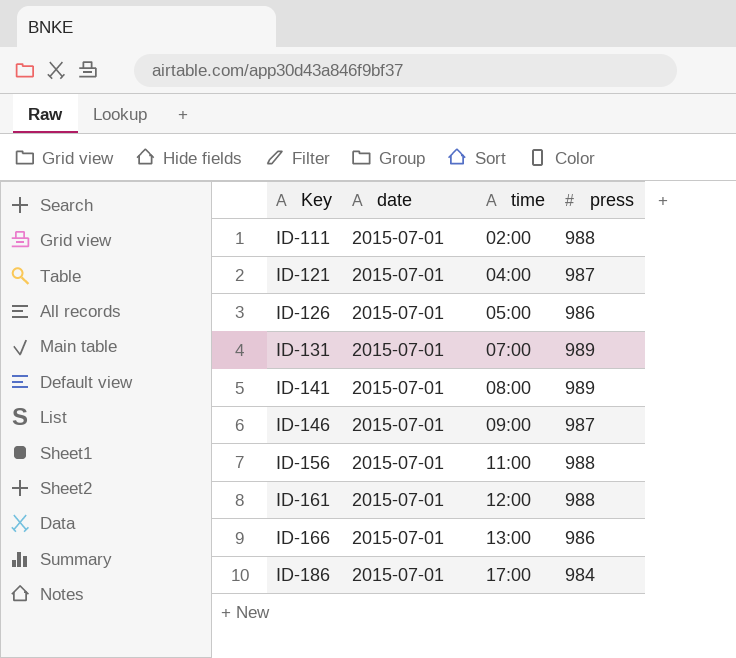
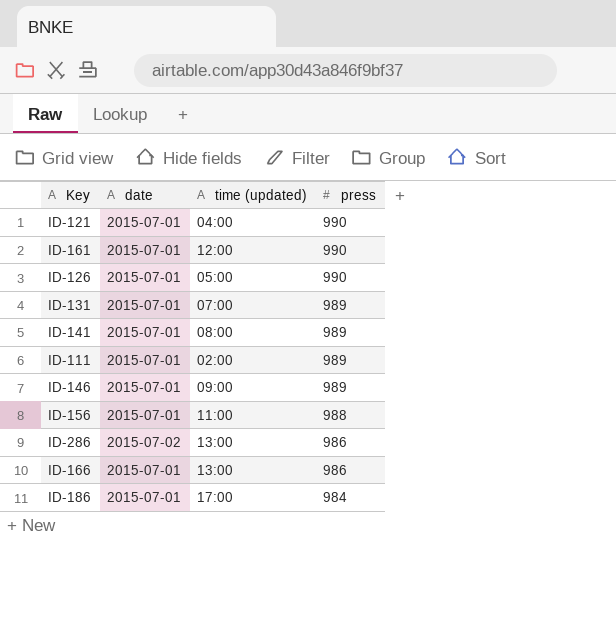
row order: Key ascending -> press descending
column name: time -> time (updated)
ID-121 | press: 987 -> 990
ID-161 | press: 988 -> 990
ID-126 | press: 986 -> 990
ID-111 | press: 988 -> 989
ID-146 | press: 987 -> 989
row ID-286: none -> 2015-07-02 | 13:00 | 986

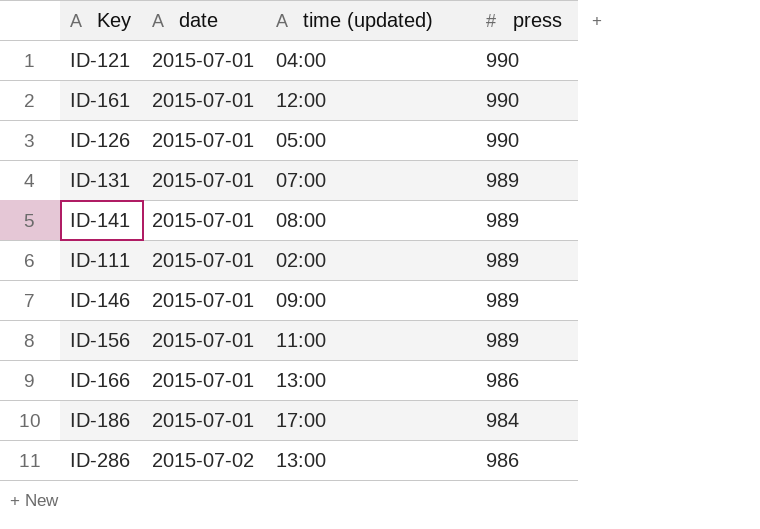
row order: press descending -> date ascending
ID-156 | press: 988 -> 989

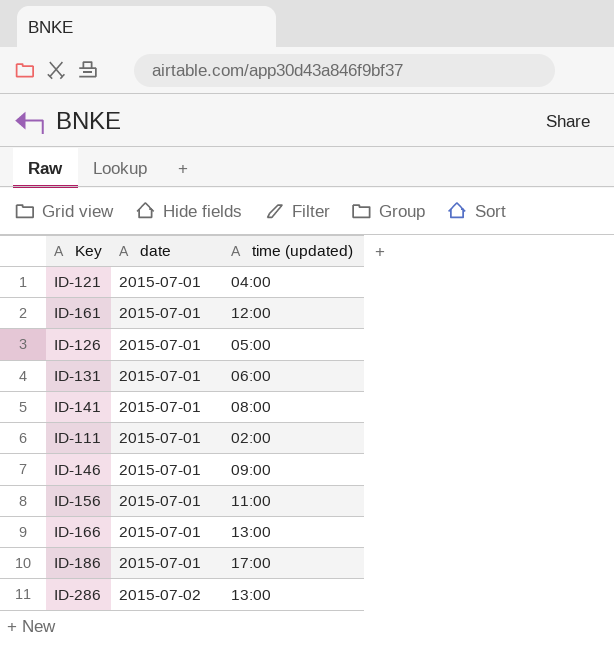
column press | position: 4 -> none
ID-131 | time (updated): 07:00 -> 06:00

